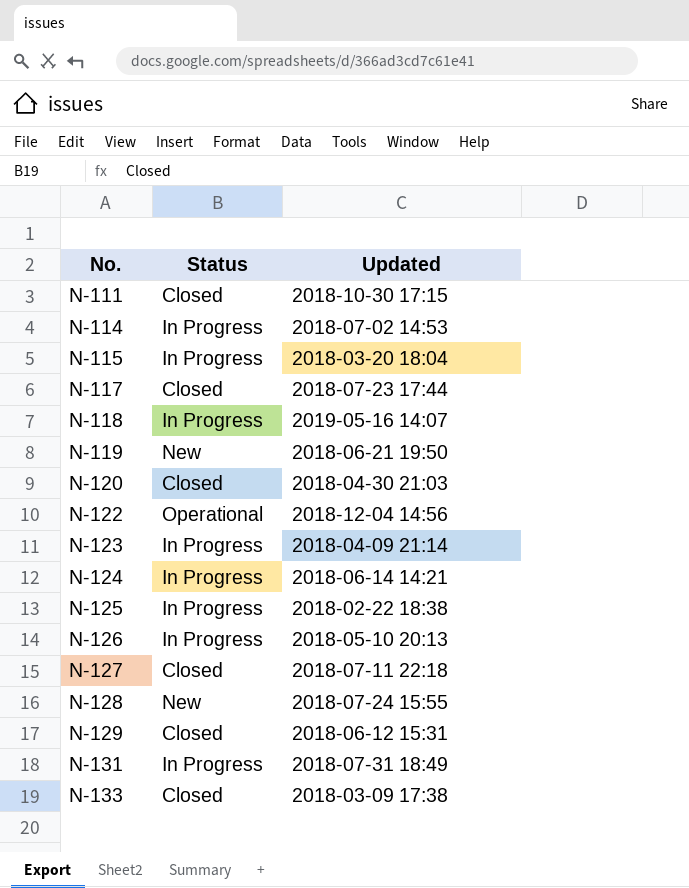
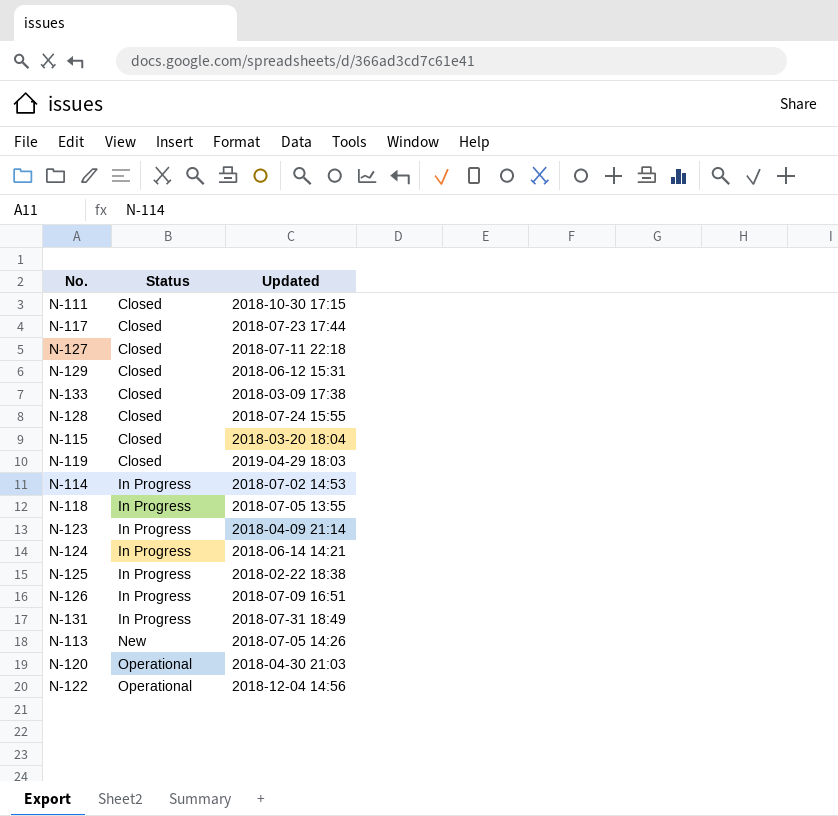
row order: No. ascending -> Status ascending
N-128 | Status: New -> Closed
N-115 | Status: In Progress -> Closed
N-119 | Status: New -> Closed
N-119 | Updated: 2018-06-21 19:50 -> 2019-04-29 18:03
N-118 | Updated: 2019-05-16 14:07 -> 2018-07-05 13:55
N-126 | Updated: 2018-05-10 20:13 -> 2018-07-09 16:51
row N-113: none -> New | 2018-07-05 14:26
N-120 | Status: Closed -> Operational

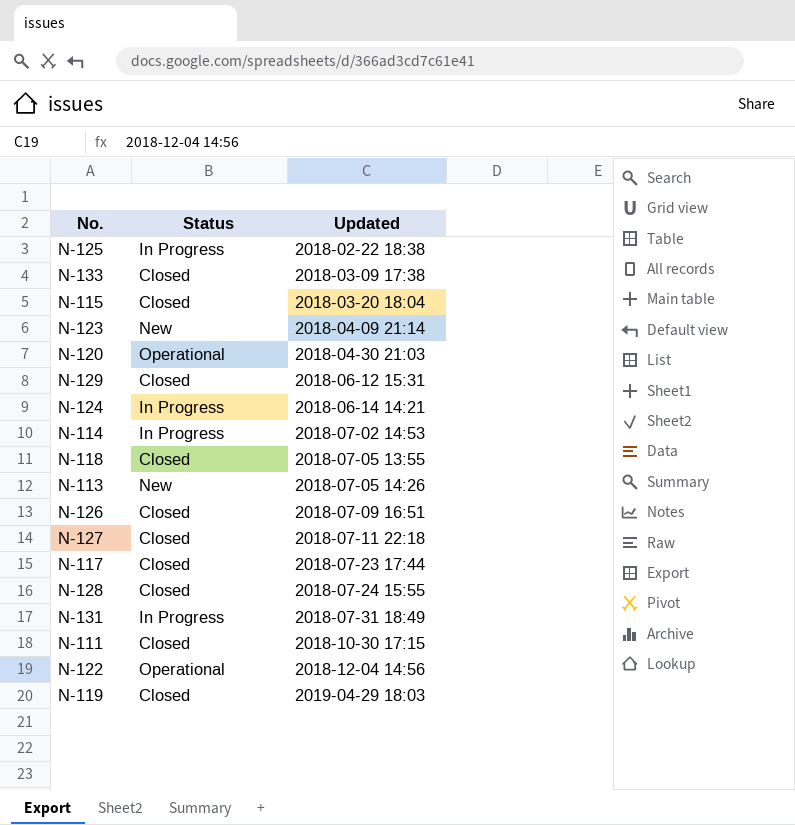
row order: Status ascending -> Updated ascending
N-123 | Status: In Progress -> New
N-118 | Status: In Progress -> Closed
N-126 | Status: In Progress -> Closed

